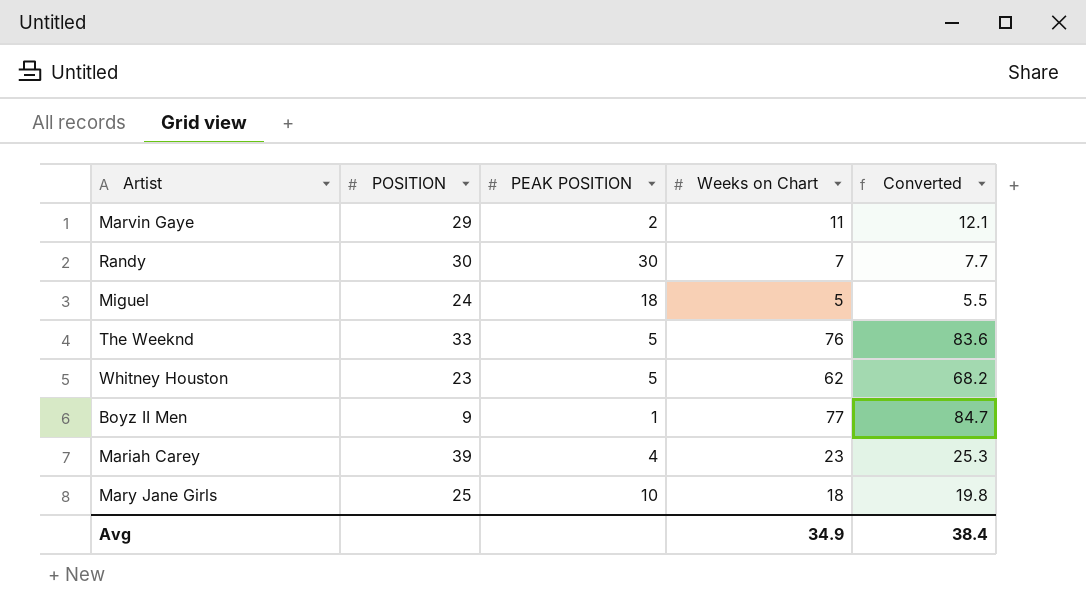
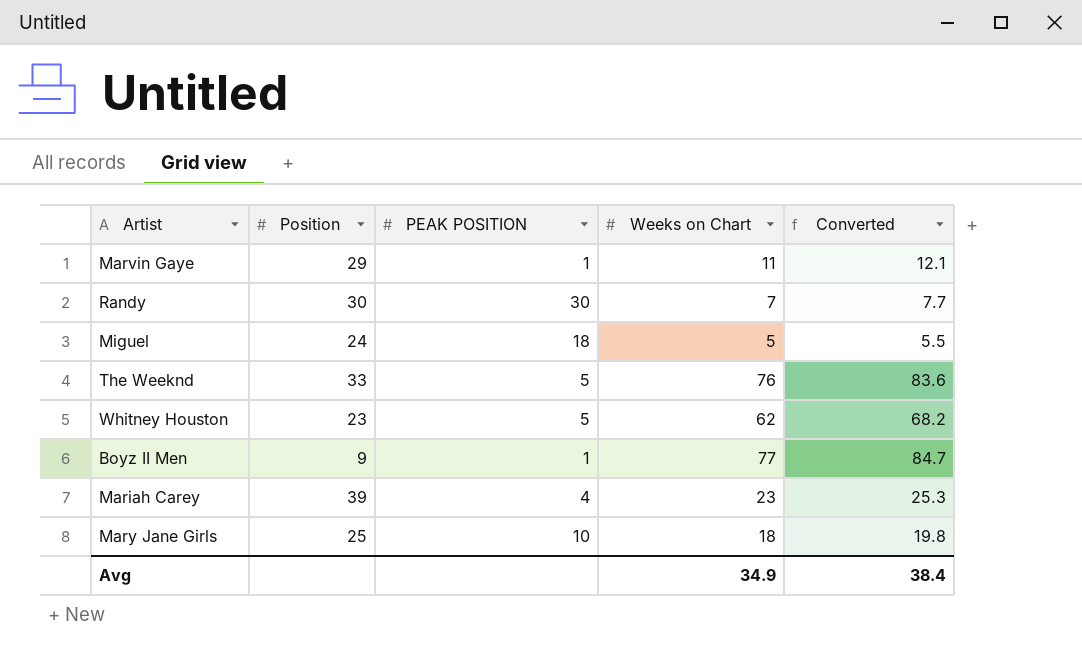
column name: POSITION -> Position
Marvin Gaye | PEAK POSITION: 2 -> 1

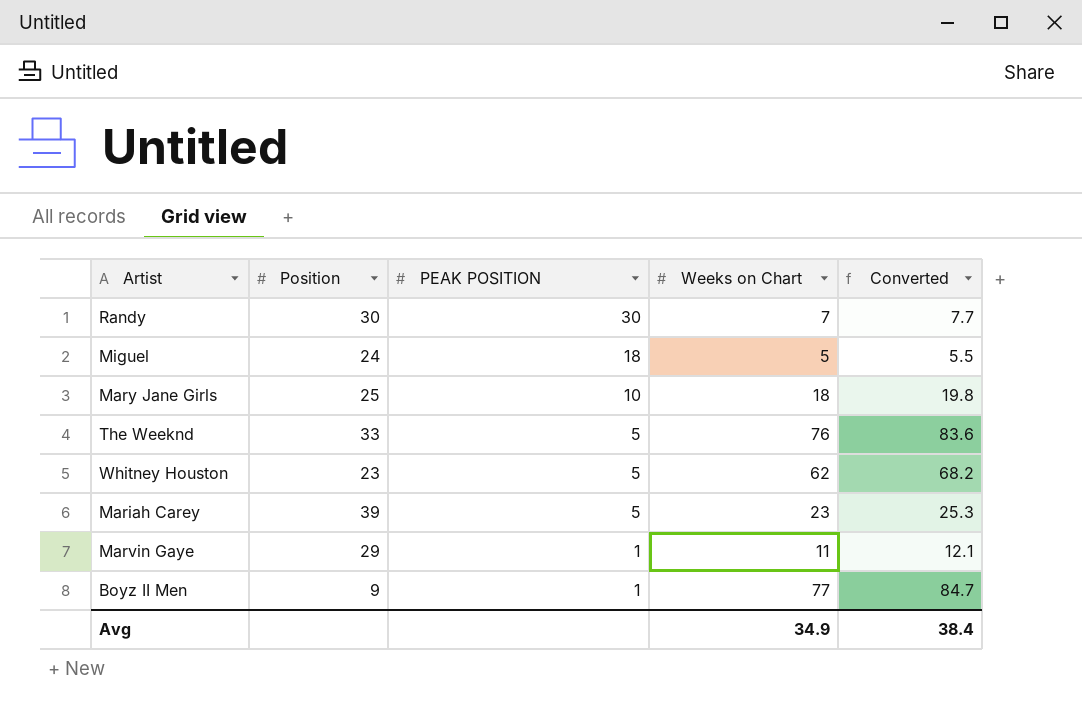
row order: none -> PEAK POSITION descending
Mariah Carey | PEAK POSITION: 4 -> 5

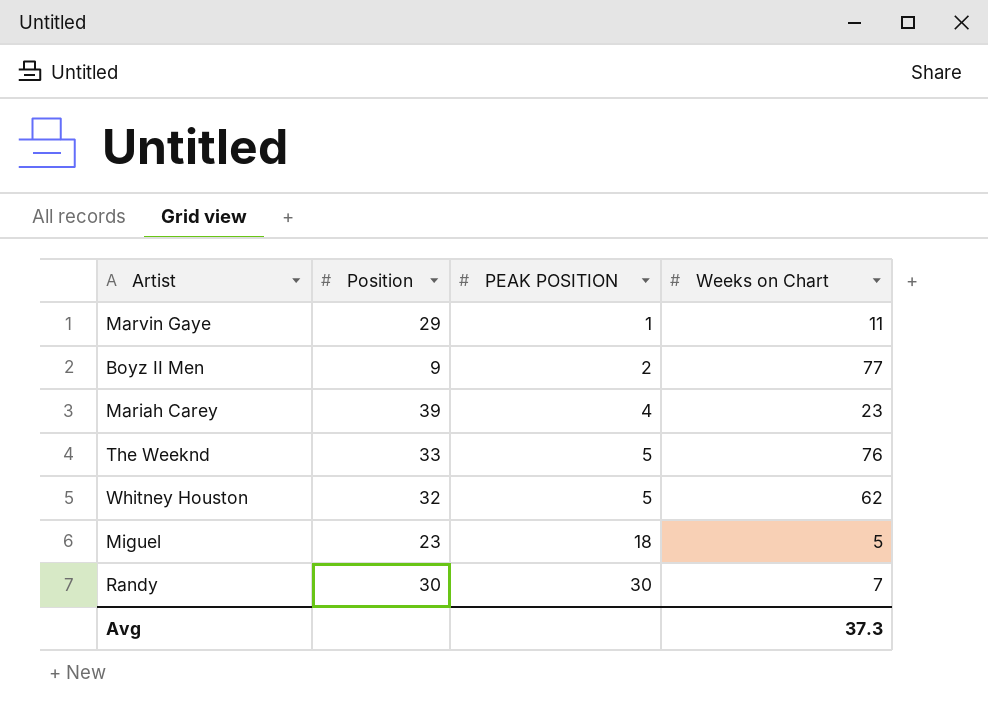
row order: PEAK POSITION descending -> PEAK POSITION ascending
column Converted | formula: [Weeks on Chart] * 1.1 -> none
row Mary Jane Girls: 25 | 10 | 18 | 19.8 -> none
Boyz II Men | PEAK POSITION: 1 -> 2
Mariah Carey | PEAK POSITION: 5 -> 4
Whitney Houston | Position: 23 -> 32
Miguel | Position: 24 -> 23
Avg | Weeks on Chart: 34.9 -> 37.3

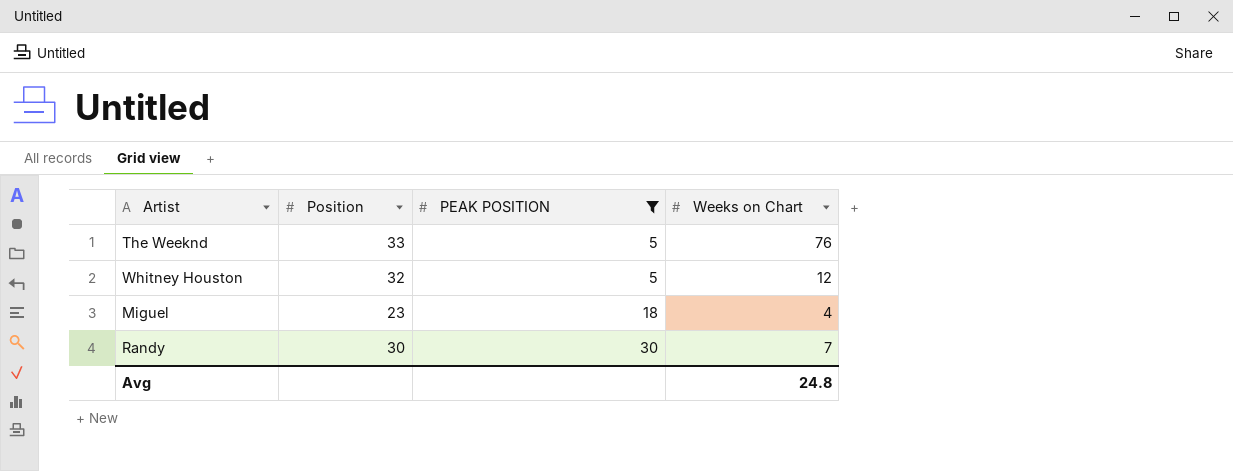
filter: none -> PEAK POSITION >= 5
Whitney Houston | Weeks on Chart: 62 -> 12
Miguel | Weeks on Chart: 5 -> 4
Avg | Weeks on Chart: 37.3 -> 24.8

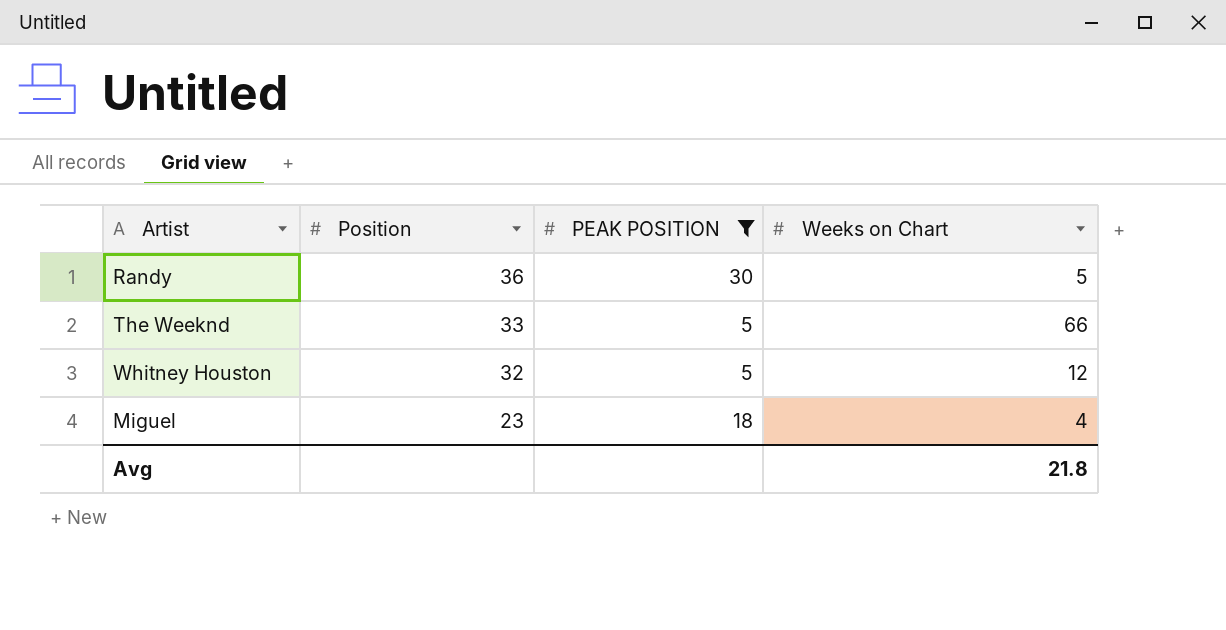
row order: PEAK POSITION ascending -> Position descending
Randy | Position: 30 -> 36
Randy | Weeks on Chart: 7 -> 5
The Weeknd | Weeks on Chart: 76 -> 66
Avg | Weeks on Chart: 24.8 -> 21.8

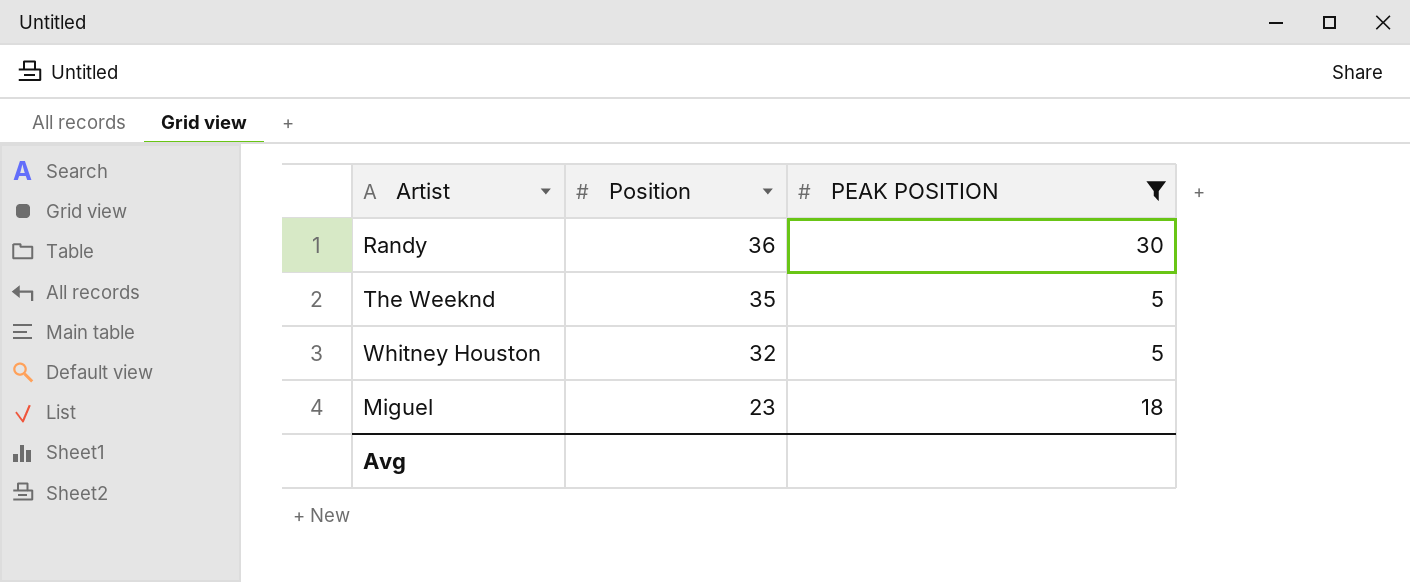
column Weeks on Chart | position: 4 -> none
The Weeknd | Position: 33 -> 35

